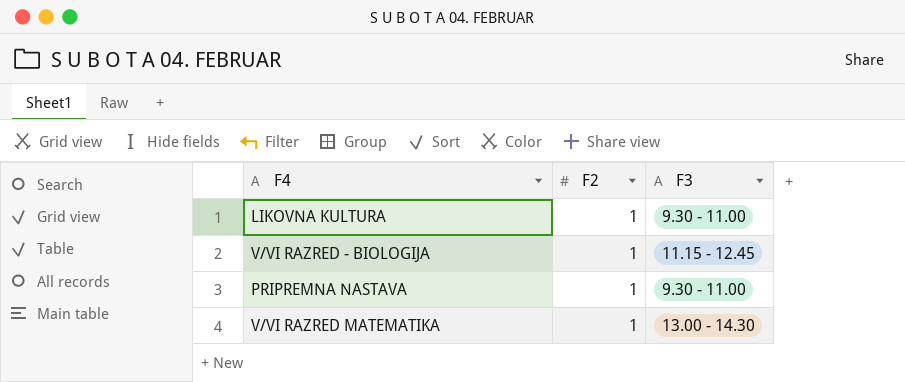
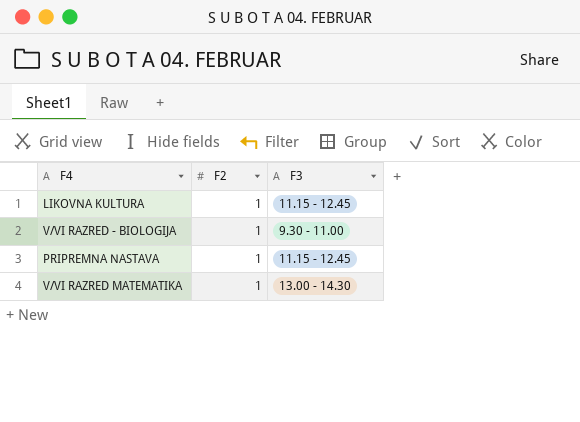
LIKOVNA KULTURA | F3: 9.30 - 11.00 -> 11.15 - 12.45
V/VI RAZRED - BIOLOGIJA | F3: 11.15 - 12.45 -> 9.30 - 11.00
PRIPREMNA NASTAVA | F3: 9.30 - 11.00 -> 11.15 - 12.45

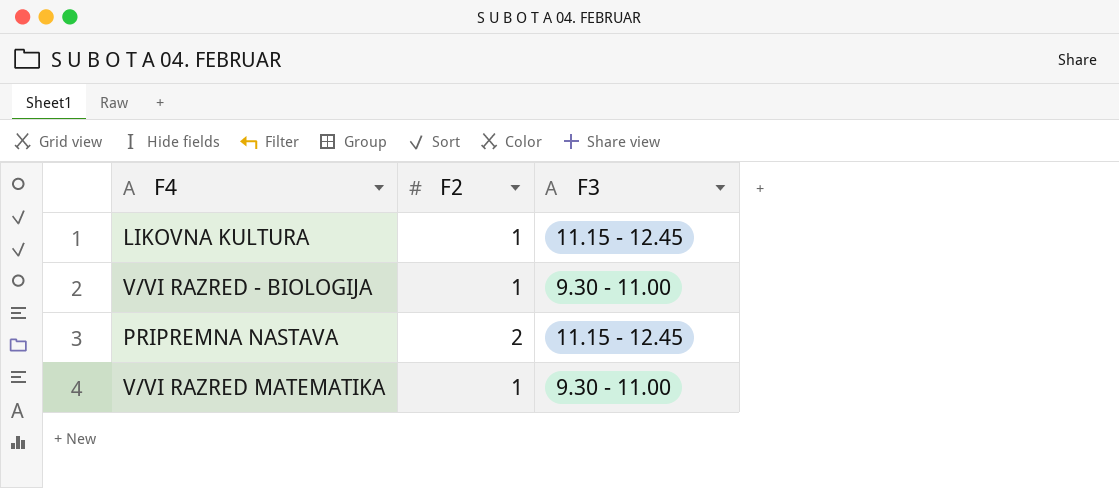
PRIPREMNA NASTAVA | F2: 1 -> 2
V/VI RAZRED MATEMATIKA | F3: 13.00 - 14.30 -> 9.30 - 11.00

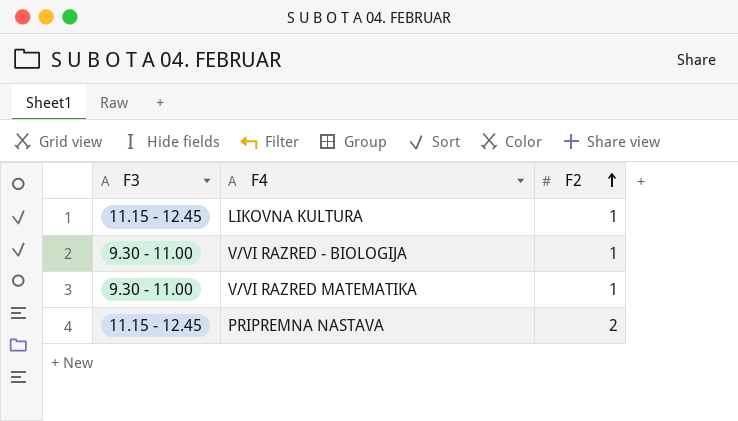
row order: none -> F2 ascending
column F3 | position: 3 -> 1

